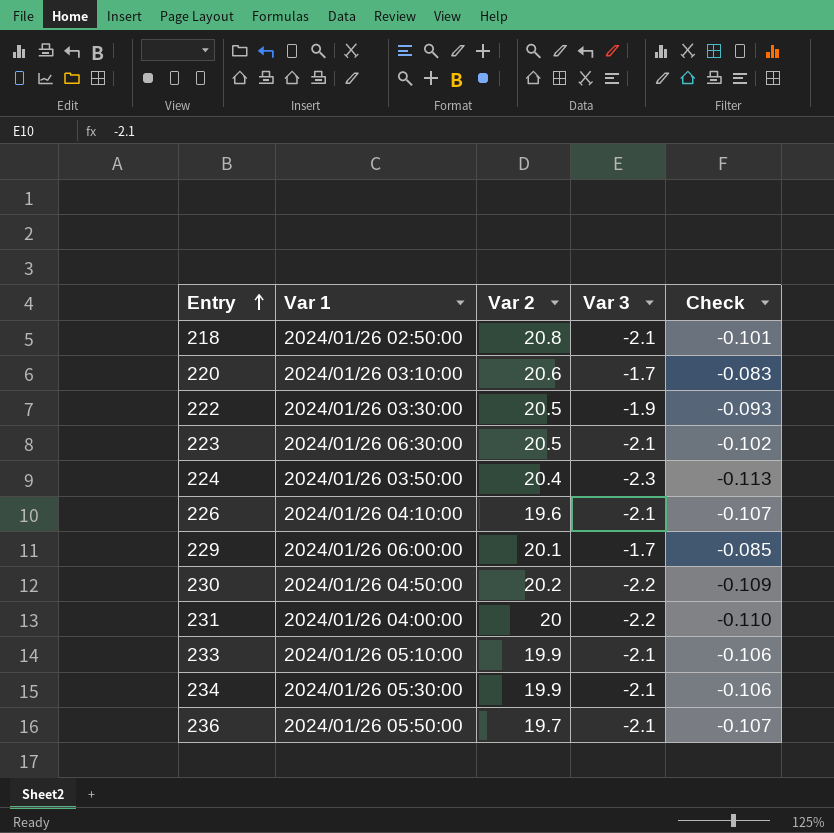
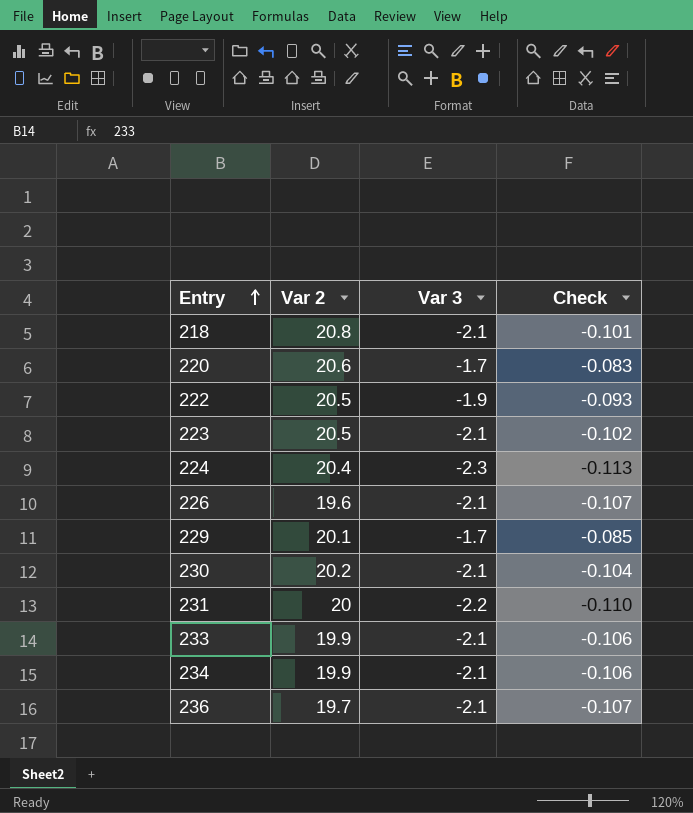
column Var 1 | position: 2 -> none
230 | Var 3: -2.2 -> -2.1
230 | Check: -0.109 -> -0.104

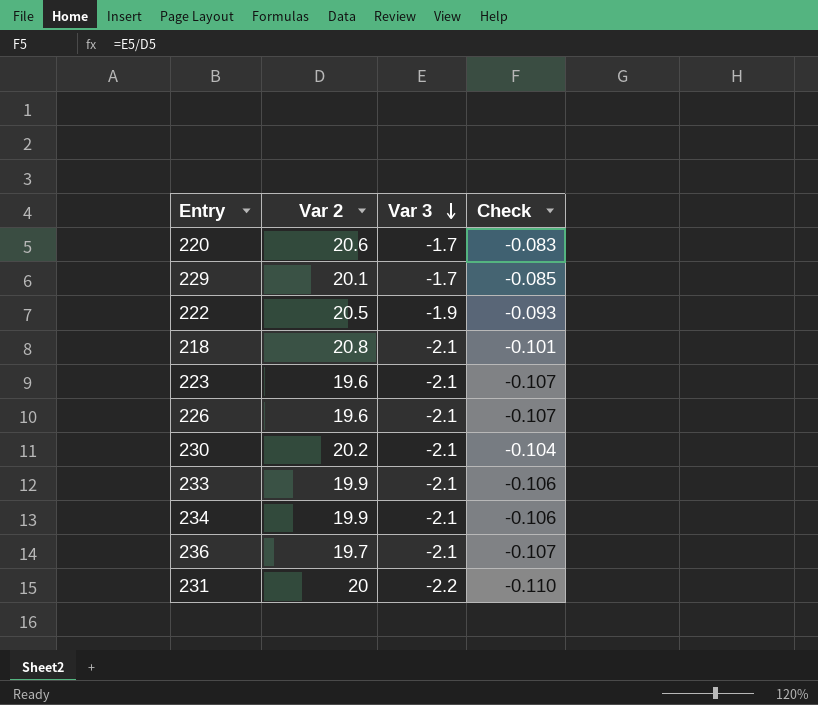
row order: Entry ascending -> Var 3 descending
row 224: 20.4 | -2.3 | -0.113 -> none
223 | Var 2: 20.5 -> 19.6
223 | Check: -0.102 -> -0.107

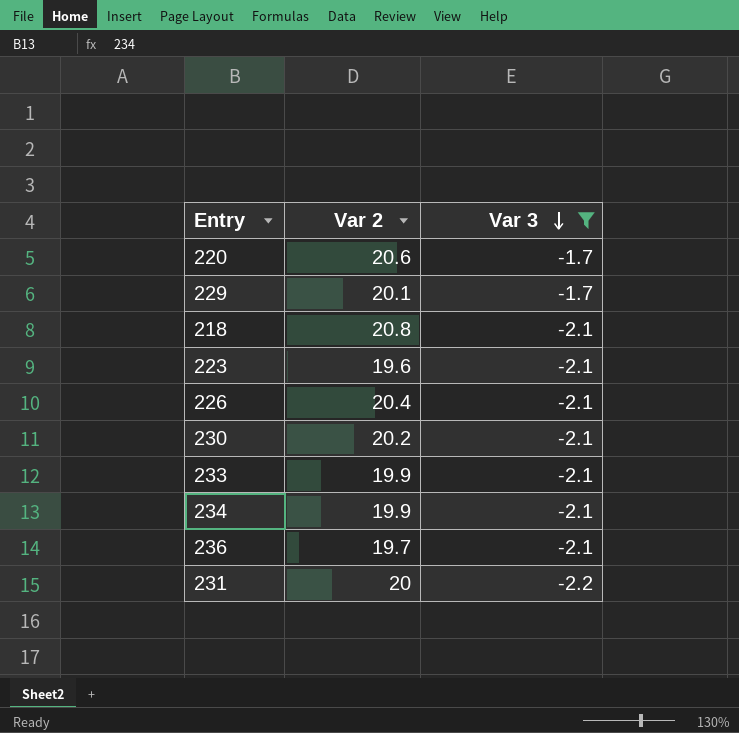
filter: none -> Var 3 != -1.9
column Check | formula: [Var 3] / [Var 2] -> none
226 | Var 2: 19.6 -> 20.4

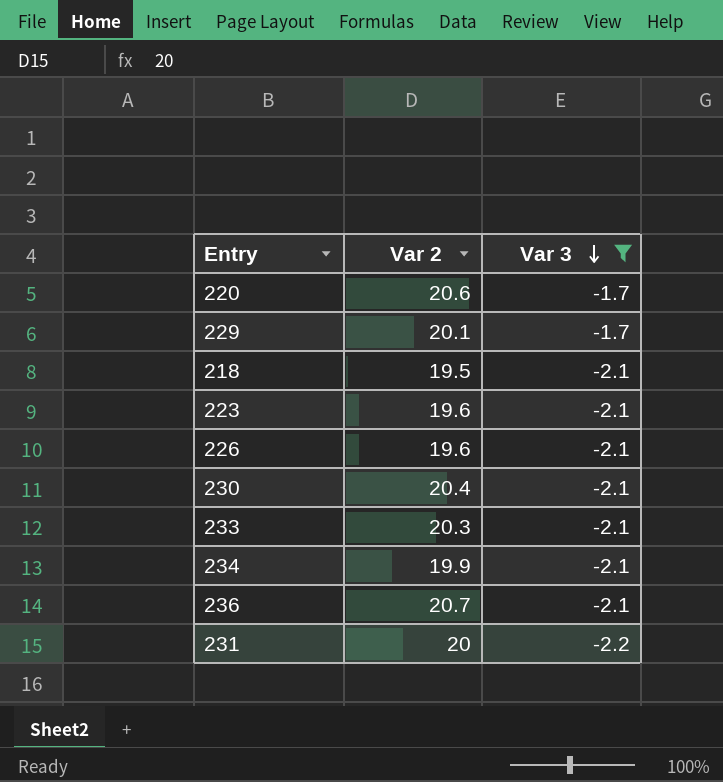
218 | Var 2: 20.8 -> 19.5
226 | Var 2: 20.4 -> 19.6
230 | Var 2: 20.2 -> 20.4
233 | Var 2: 19.9 -> 20.3
236 | Var 2: 19.7 -> 20.7

